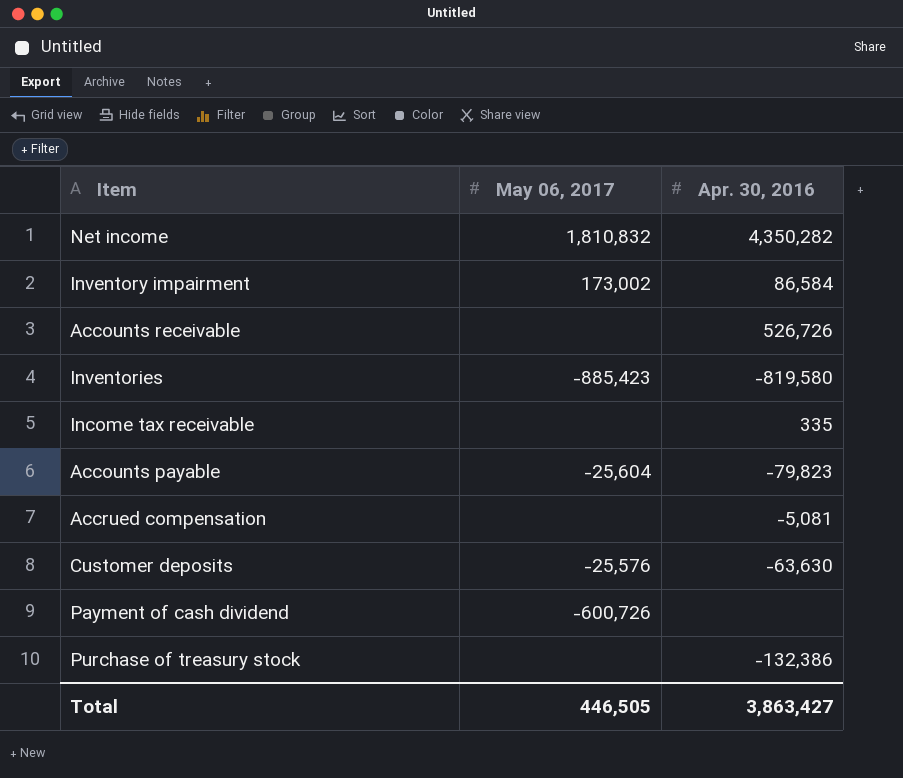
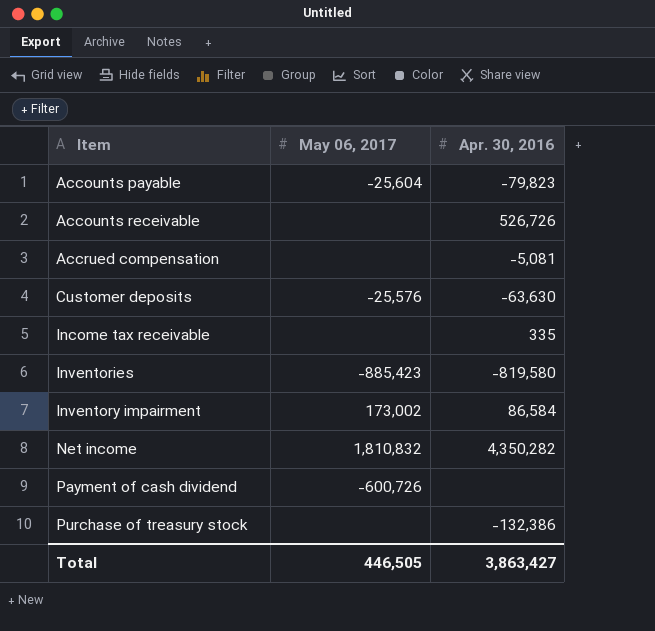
row order: none -> Item ascending

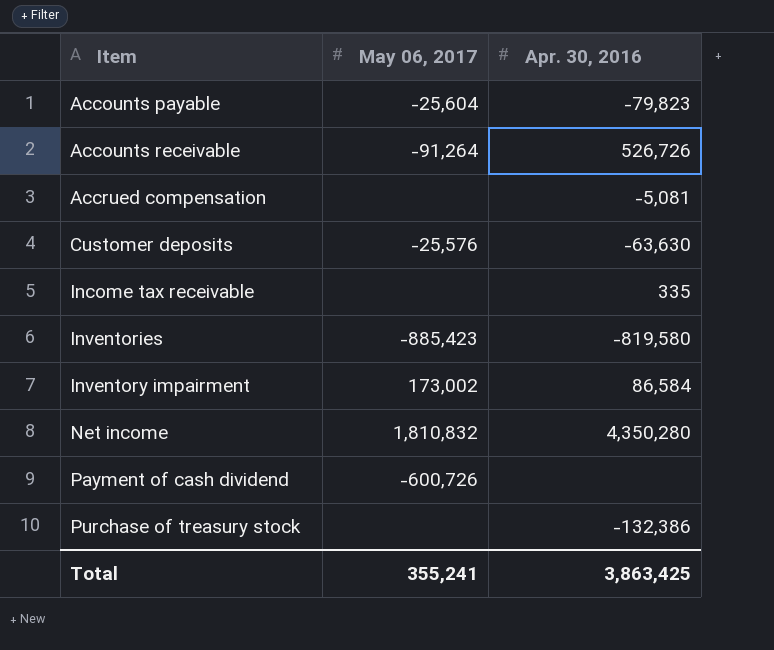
Accounts receivable | May 06, 2017: none -> -91,264
Net income | Apr. 30, 2016: 4,350,282 -> 4,350,280
Total | May 06, 2017: 446,505 -> 355,241
Total | Apr. 30, 2016: 3,863,427 -> 3,863,425

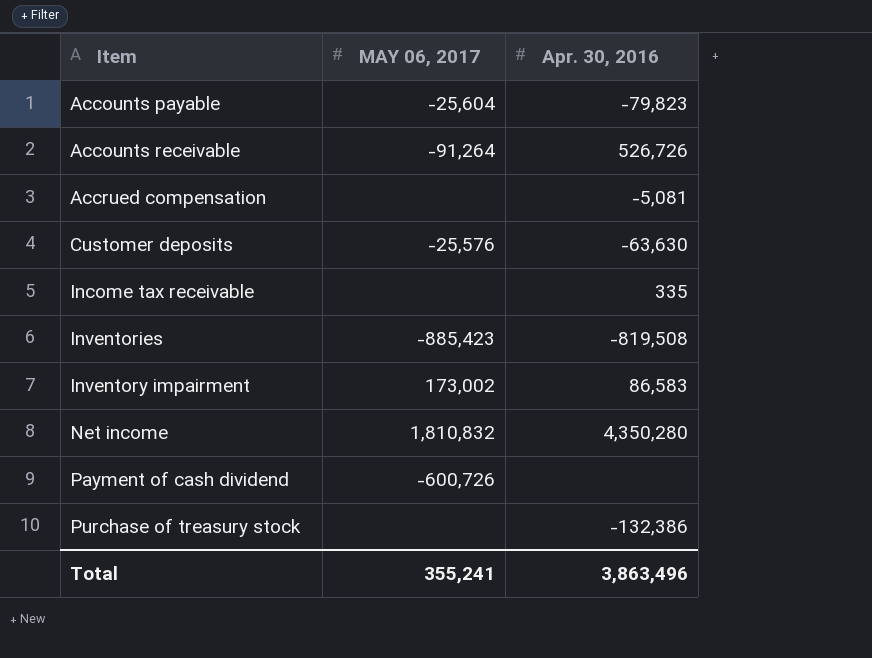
column name: May 06, 2017 -> MAY 06, 2017
Inventories | Apr. 30, 2016: -819,580 -> -819,508
Inventory impairment | Apr. 30, 2016: 86,584 -> 86,583
Total | Apr. 30, 2016: 3,863,425 -> 3,863,496

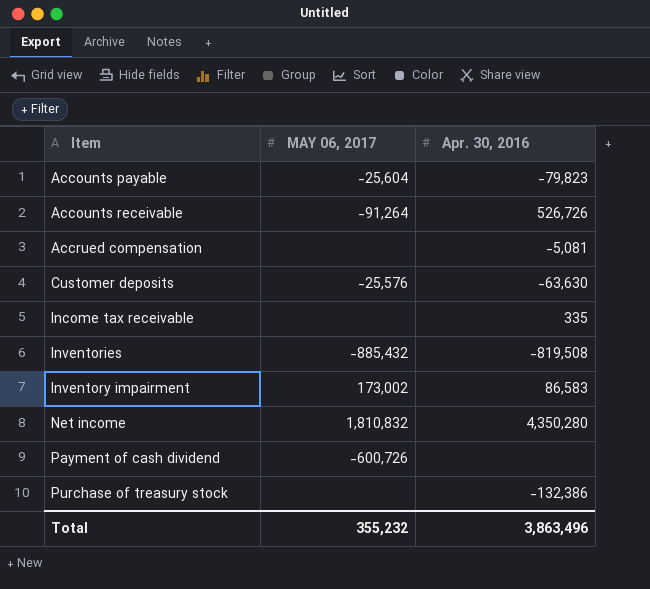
Inventories | MAY 06, 2017: -885,423 -> -885,432
Total | MAY 06, 2017: 355,241 -> 355,232

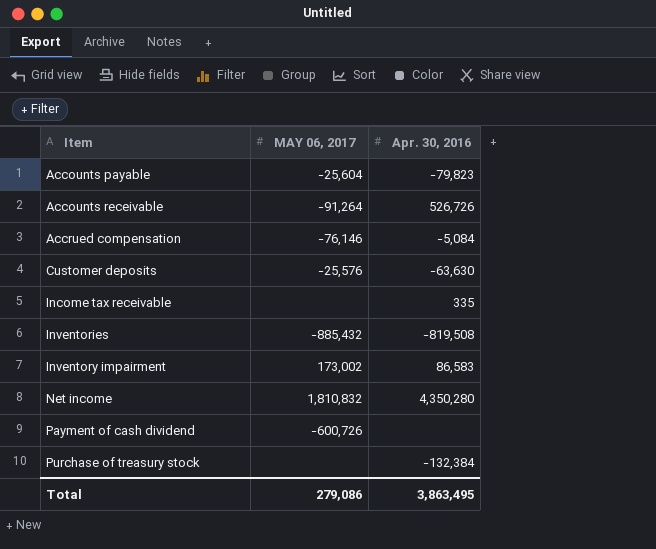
Accrued compensation | MAY 06, 2017: none -> -76,146
Accrued compensation | Apr. 30, 2016: -5,081 -> -5,084
Purchase of treasury stock | Apr. 30, 2016: -132,386 -> -132,384
Total | MAY 06, 2017: 355,232 -> 279,086
Total | Apr. 30, 2016: 3,863,496 -> 3,863,495

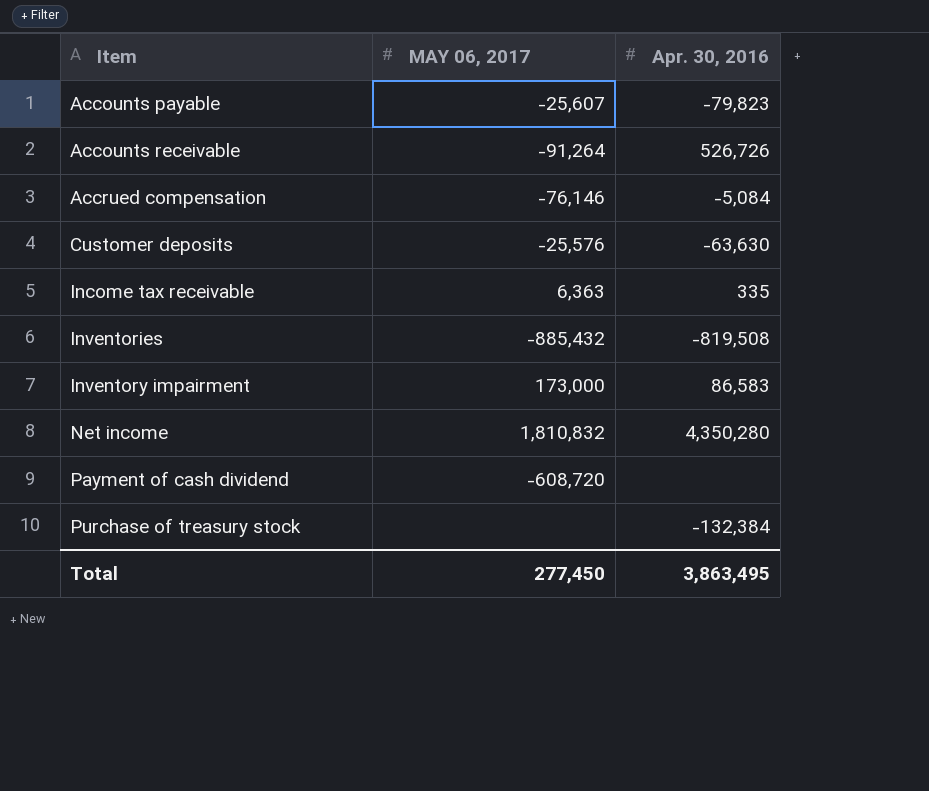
Accounts payable | MAY 06, 2017: -25,604 -> -25,607
Income tax receivable | MAY 06, 2017: none -> 6,363
Inventory impairment | MAY 06, 2017: 173,002 -> 173,000
Payment of cash dividend | MAY 06, 2017: -600,726 -> -608,720
Total | MAY 06, 2017: 279,086 -> 277,450

